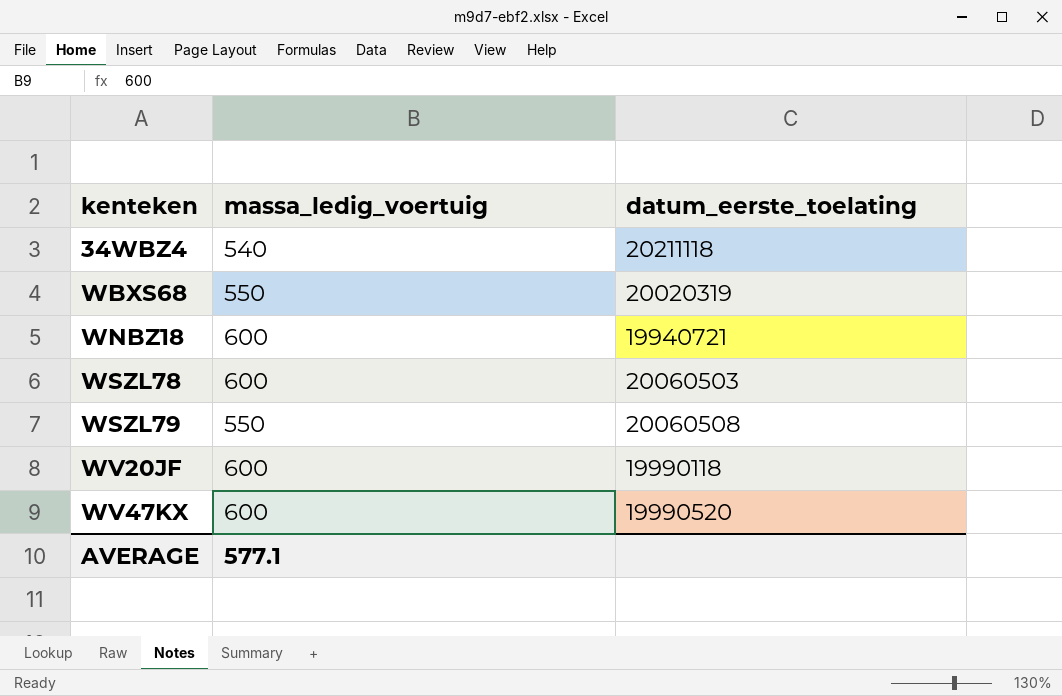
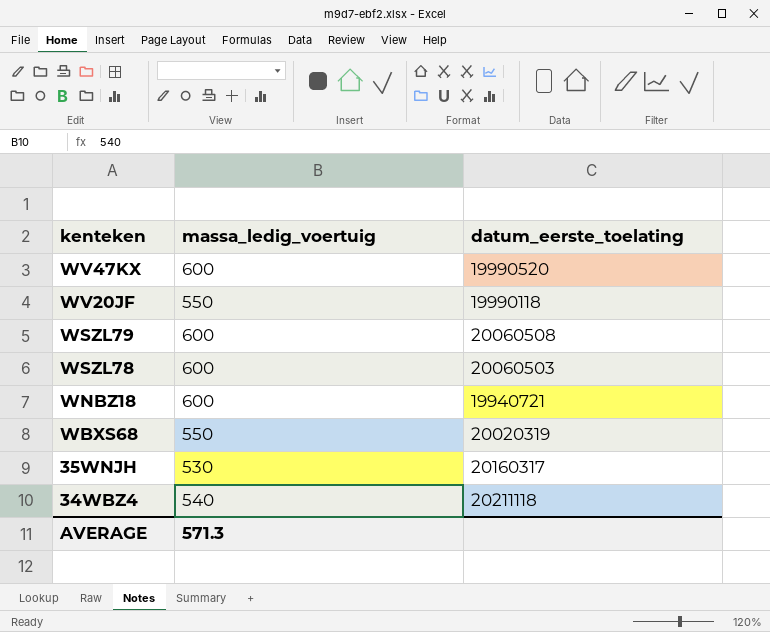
row order: kenteken ascending -> kenteken descending
WV20JF | massa_ledig_voertuig: 600 -> 550
WSZL79 | massa_ledig_voertuig: 550 -> 600
row 35WNJH: none -> 530 | 20160317
AVERAGE | massa_ledig_voertuig: 577.1 -> 571.3

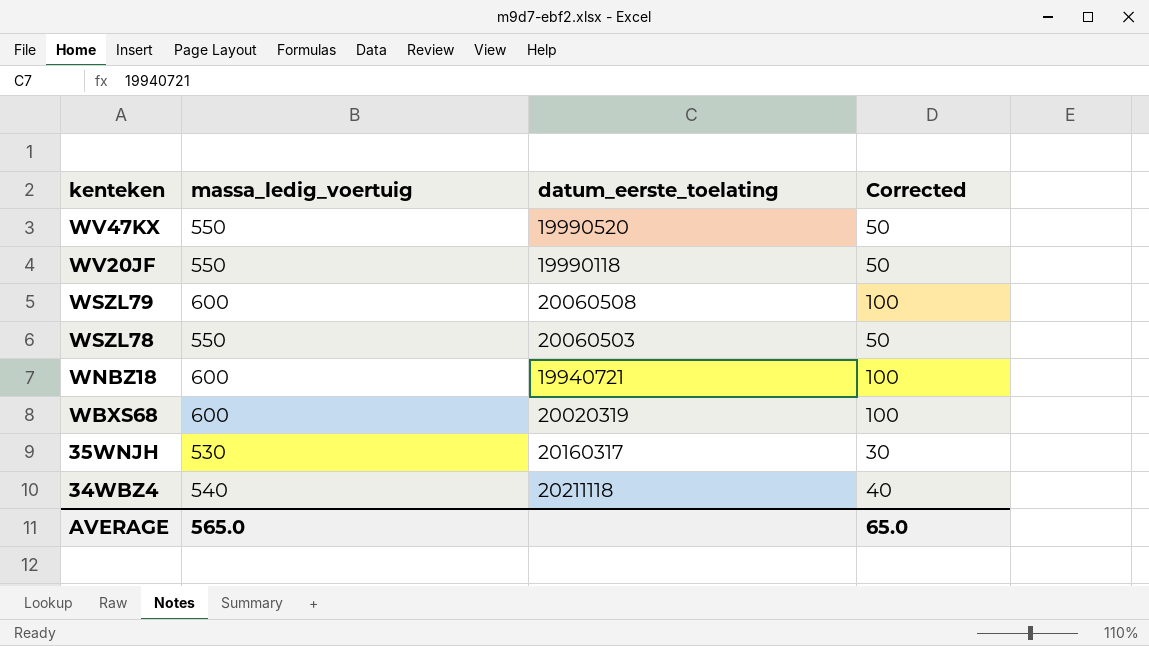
column Corrected | formula: none -> [massa_ledig_voertuig] - 500
WV47KX | massa_ledig_voertuig: 600 -> 550
WSZL78 | massa_ledig_voertuig: 600 -> 550
WBXS68 | massa_ledig_voertuig: 550 -> 600
AVERAGE | massa_ledig_voertuig: 571.3 -> 565.0

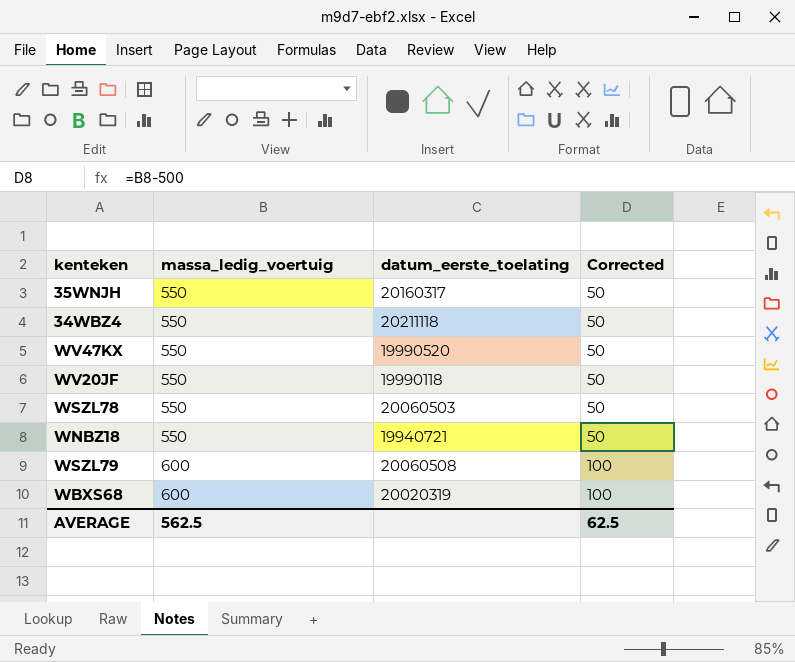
row order: kenteken descending -> massa_ledig_voertuig ascending
35WNJH | massa_ledig_voertuig: 530 -> 550
35WNJH | Corrected: 30 -> 50
34WBZ4 | massa_ledig_voertuig: 540 -> 550
34WBZ4 | Corrected: 40 -> 50
WNBZ18 | massa_ledig_voertuig: 600 -> 550
WNBZ18 | Corrected: 100 -> 50
AVERAGE | massa_ledig_voertuig: 565.0 -> 562.5
AVERAGE | Corrected: 65.0 -> 62.5

